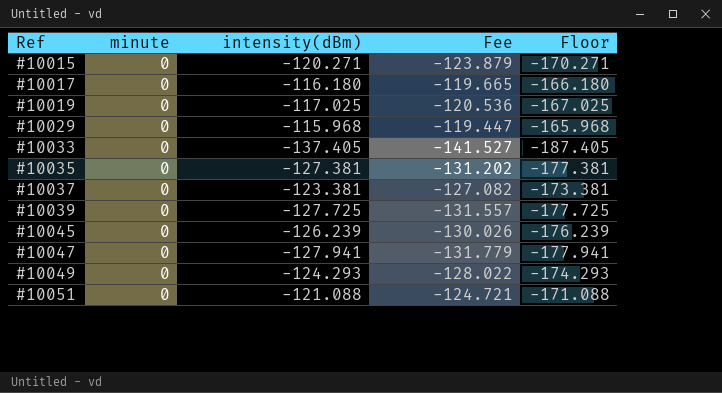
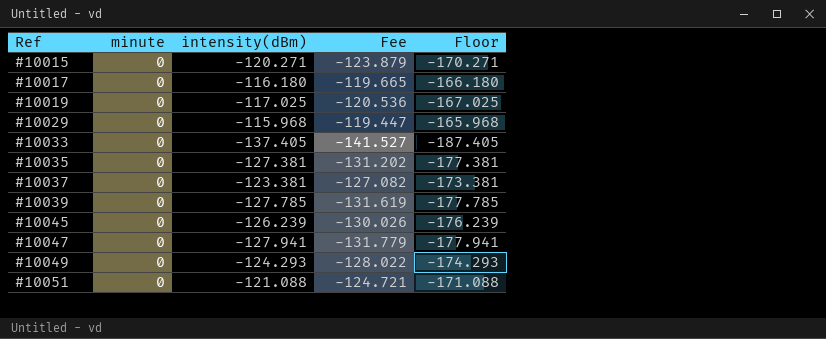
#10039 | intensity(dBm): -127.725 -> -127.785
#10039 | Fee: -131.557 -> -131.619
#10039 | Floor: -177.725 -> -177.785

